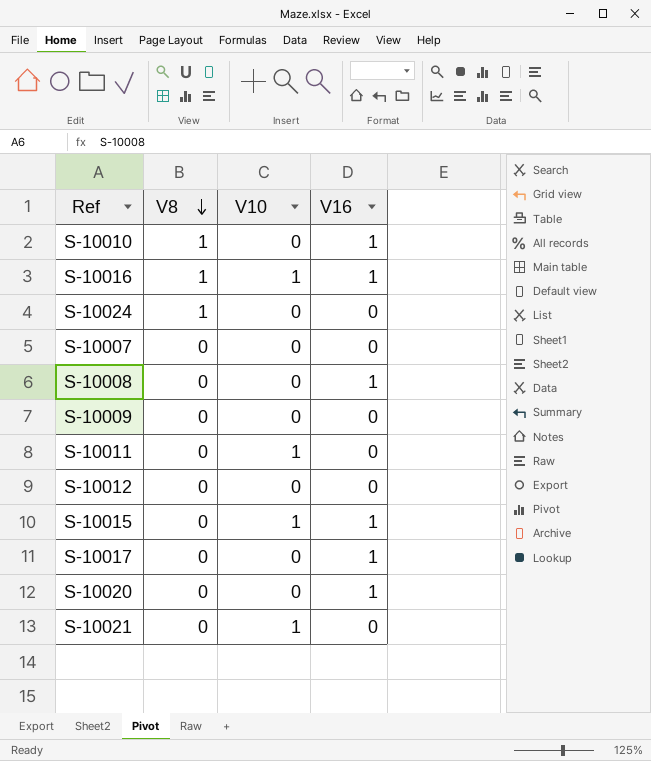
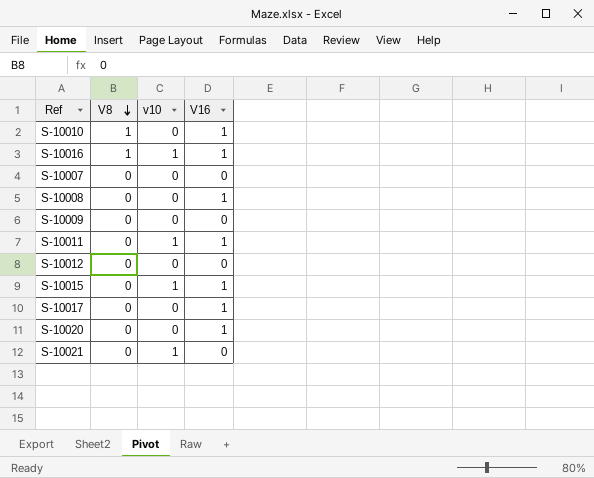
column name: V10 -> v10
row S-10024: 1 | 0 | 0 -> none
S-10011 | V16: 0 -> 1

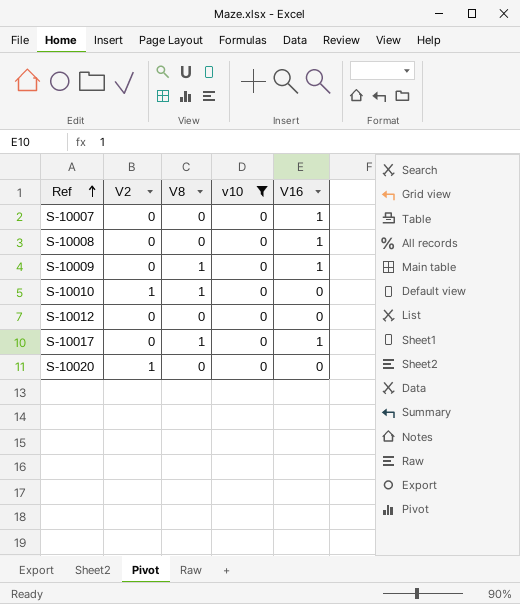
filter: none -> v10 = 0
row order: V8 descending -> Ref ascending
column V2 | position: none -> 2
S-10007 | V16: 0 -> 1
S-10009 | V8: 0 -> 1
S-10009 | V16: 0 -> 1
S-10010 | V16: 1 -> 0
S-10017 | V8: 0 -> 1
S-10020 | V16: 1 -> 0

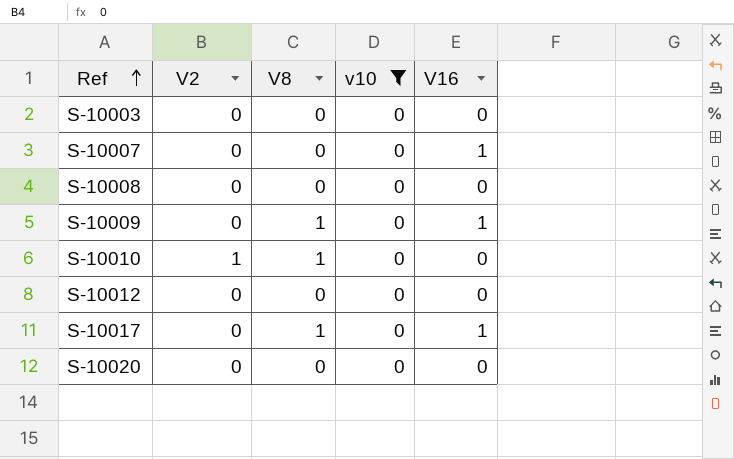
row S-10003: none -> 0 | 0 | 0 | 0
S-10008 | V16: 1 -> 0
S-10020 | V2: 1 -> 0

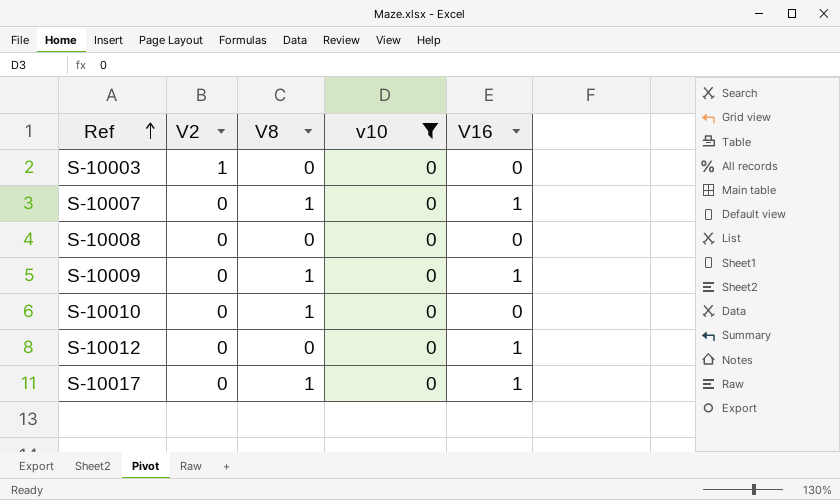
row S-10020: 0 | 0 | 0 | 0 -> none
S-10003 | V2: 0 -> 1
S-10007 | V8: 0 -> 1
S-10010 | V2: 1 -> 0
S-10012 | V16: 0 -> 1

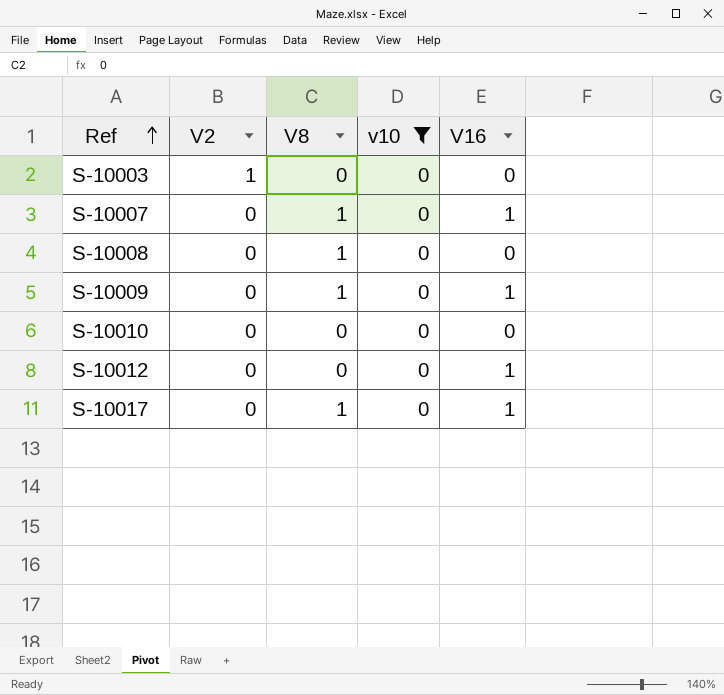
S-10008 | V8: 0 -> 1
S-10010 | V8: 1 -> 0

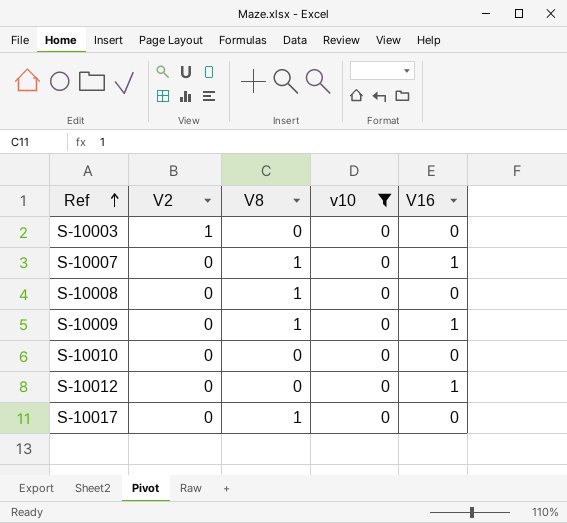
S-10017 | V16: 1 -> 0

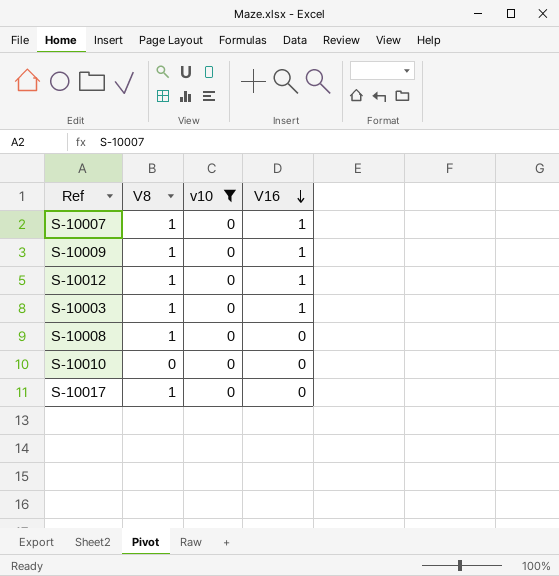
row order: Ref ascending -> V16 descending
column V2 | position: 2 -> none
S-10012 | V8: 0 -> 1
S-10003 | V8: 0 -> 1
S-10003 | V16: 0 -> 1

